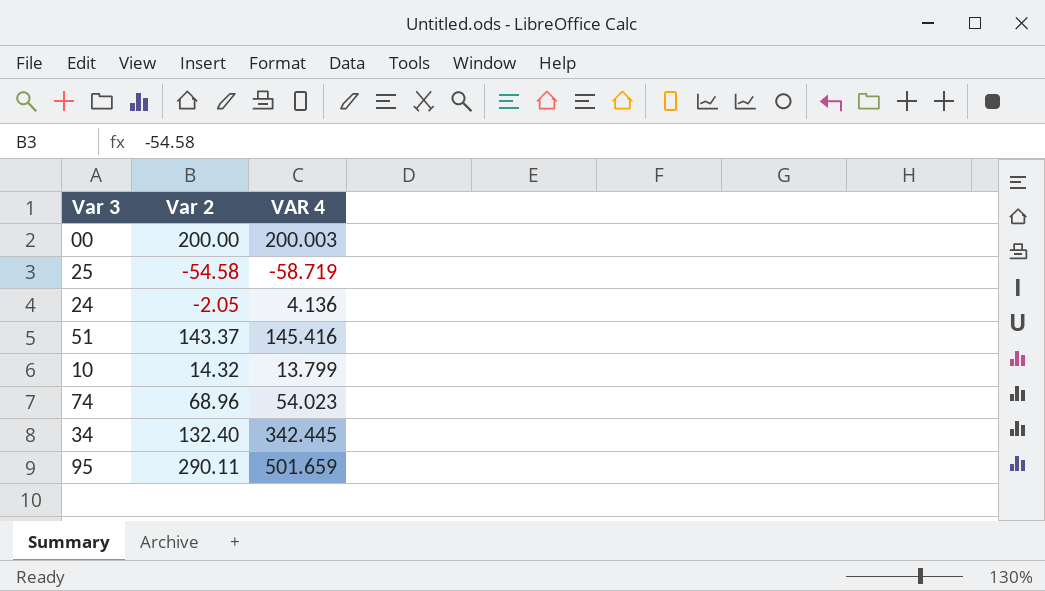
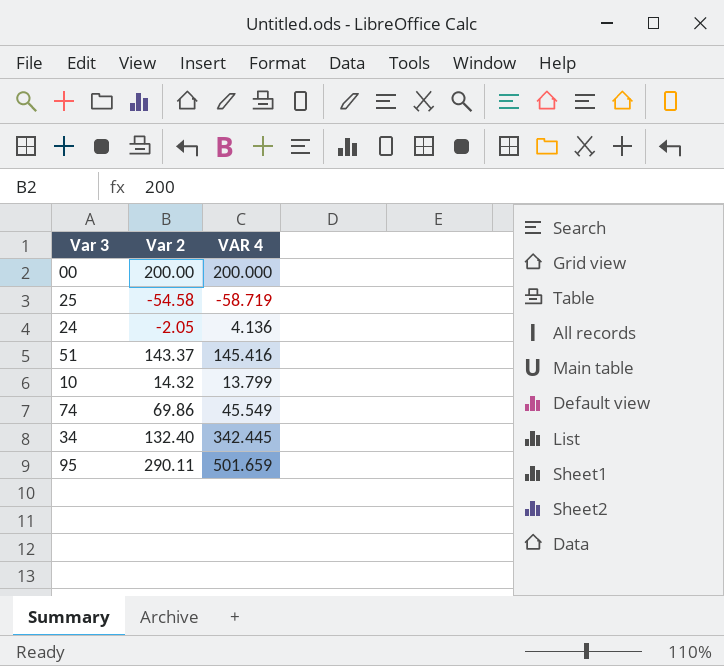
00 | VAR 4: 200.003 -> 200.000
74 | Var 2: 68.96 -> 69.86
74 | VAR 4: 54.023 -> 45.549

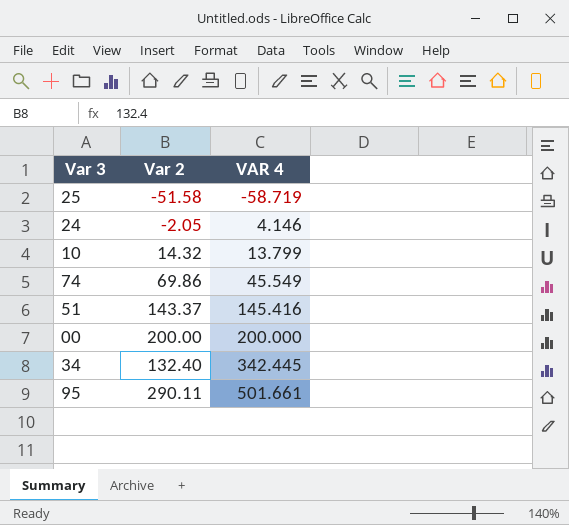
row order: none -> VAR 4 ascending
25 | Var 2: -54.58 -> -51.58
24 | VAR 4: 4.136 -> 4.146
95 | VAR 4: 501.659 -> 501.661

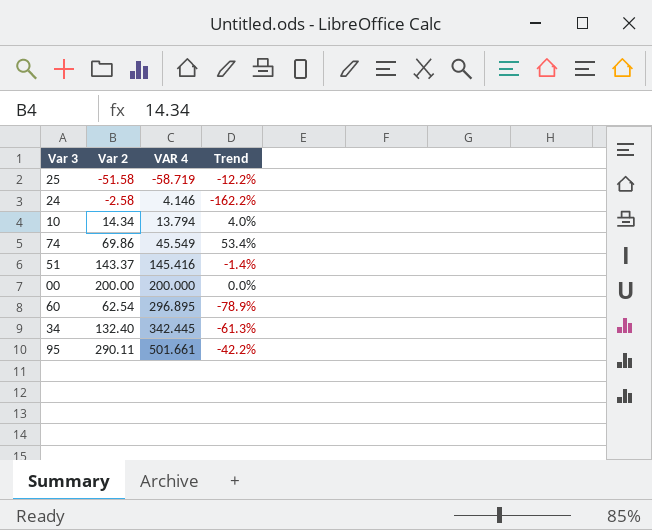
column Trend | formula: none -> ([Var 2] - [VAR 4]) / [VAR 4]
24 | Var 2: -2.05 -> -2.58
10 | Var 2: 14.32 -> 14.34
10 | VAR 4: 13.799 -> 13.794
row 60: none -> 62.54 | 296.895 | -78.9%

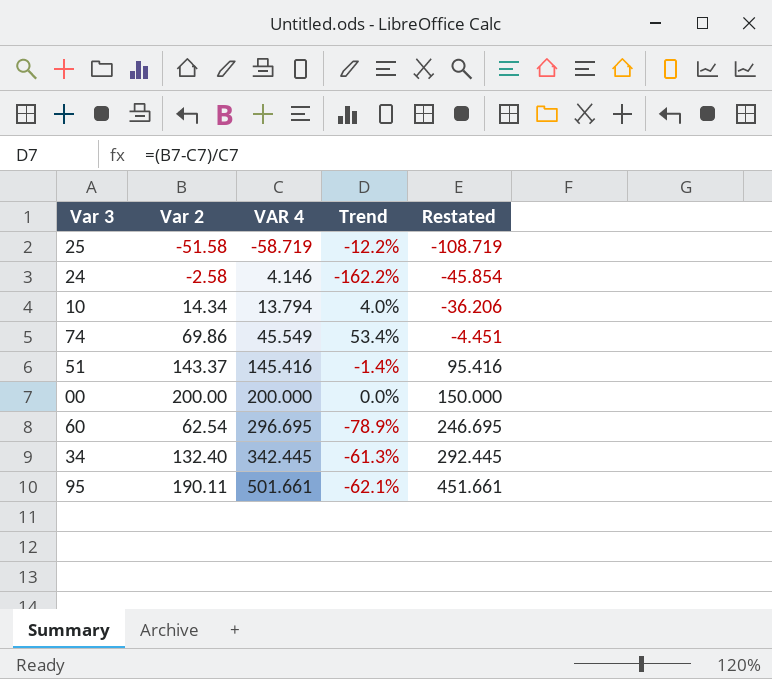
column Restated | formula: none -> [VAR 4] - 50
60 | VAR 4: 296.895 -> 296.695
95 | Var 2: 290.11 -> 190.11
95 | Trend: -42.2% -> -62.1%

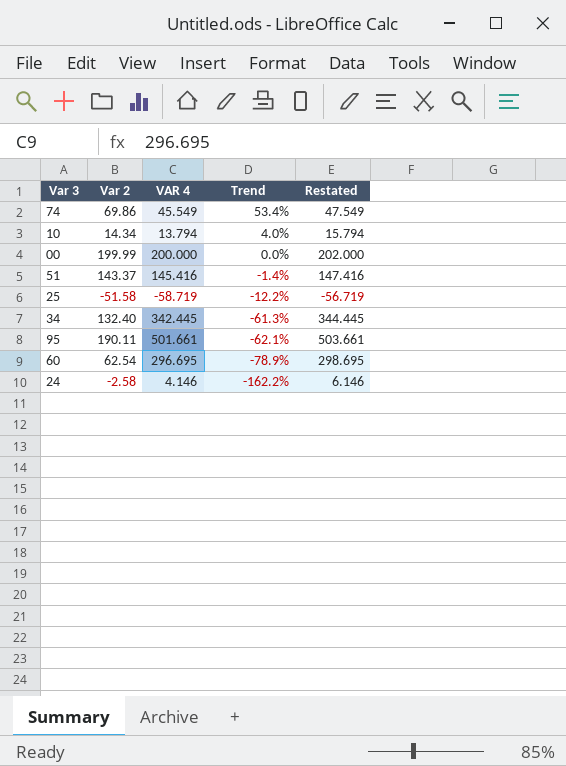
row order: VAR 4 ascending -> Trend descending
column Restated | formula: [VAR 4] - 50 -> [VAR 4] + 2
00 | Var 2: 200.00 -> 199.99

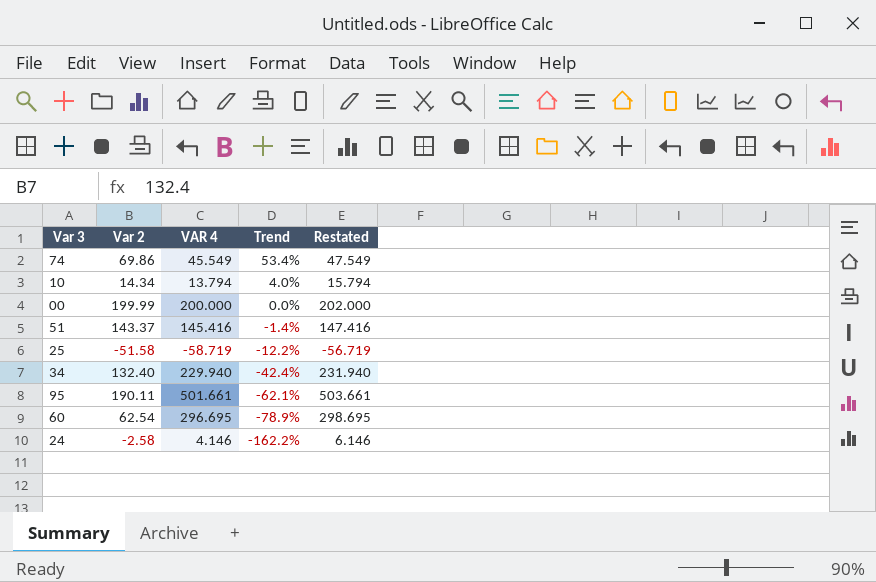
34 | VAR 4: 342.445 -> 229.940
34 | Trend: -61.3% -> -42.4%
34 | Restated: 344.445 -> 231.940

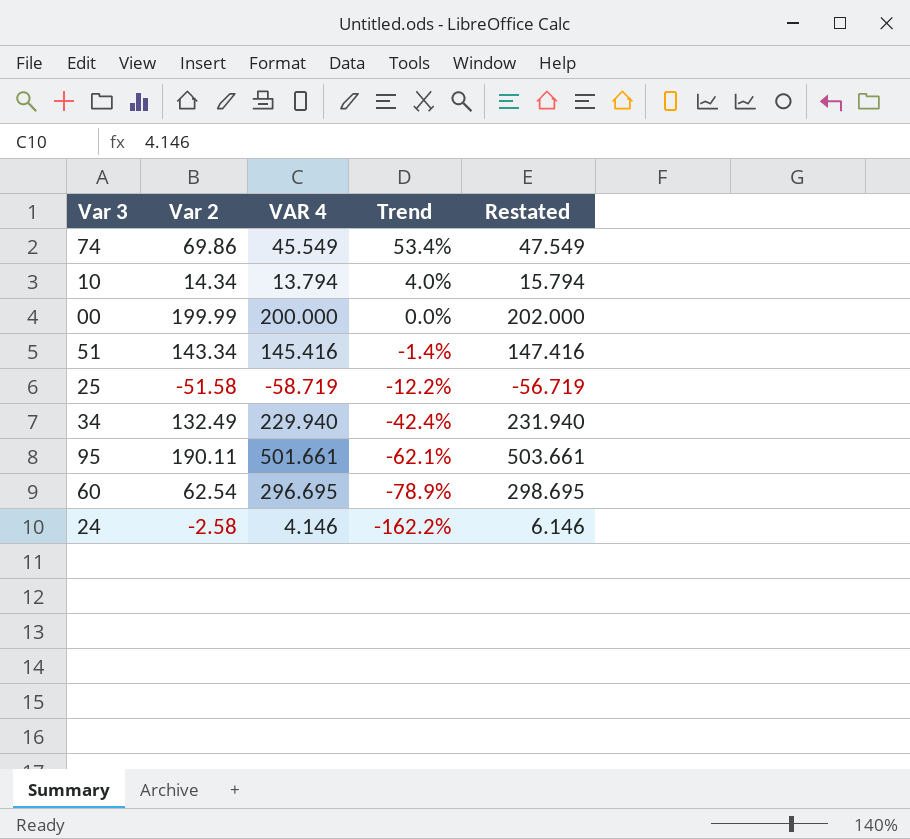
51 | Var 2: 143.37 -> 143.34
34 | Var 2: 132.40 -> 132.49

